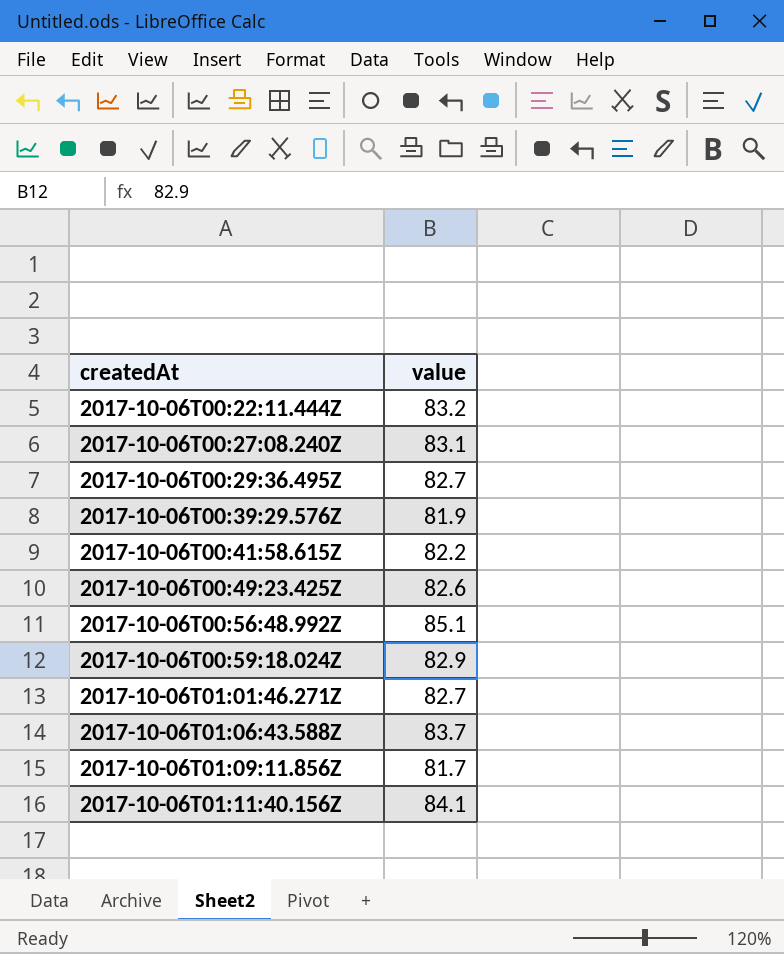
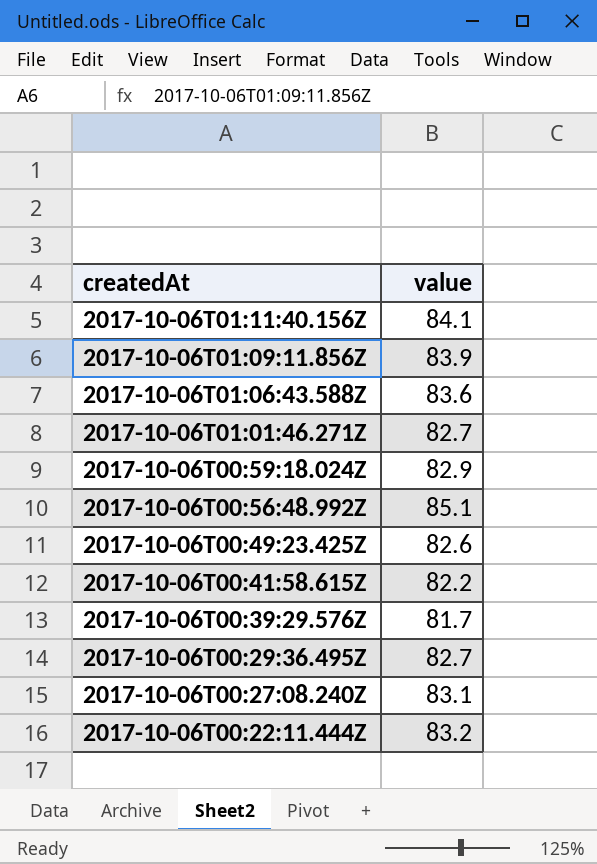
row order: createdAt ascending -> createdAt descending
2017-10-06T01:09:11.856Z | value: 81.7 -> 83.9
2017-10-06T01:06:43.588Z | value: 83.7 -> 83.6
2017-10-06T00:39:29.576Z | value: 81.9 -> 81.7

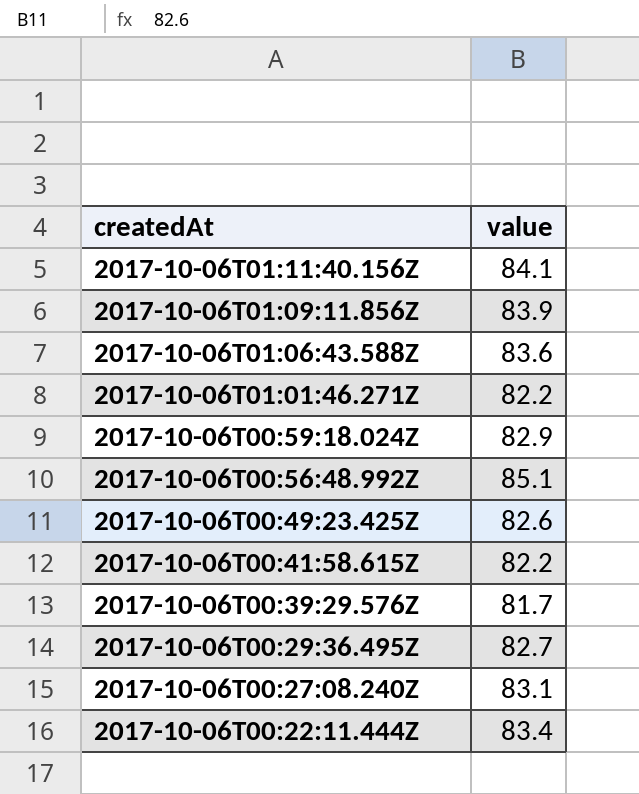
2017-10-06T01:01:46.271Z | value: 82.7 -> 82.2
2017-10-06T00:22:11.444Z | value: 83.2 -> 83.4

